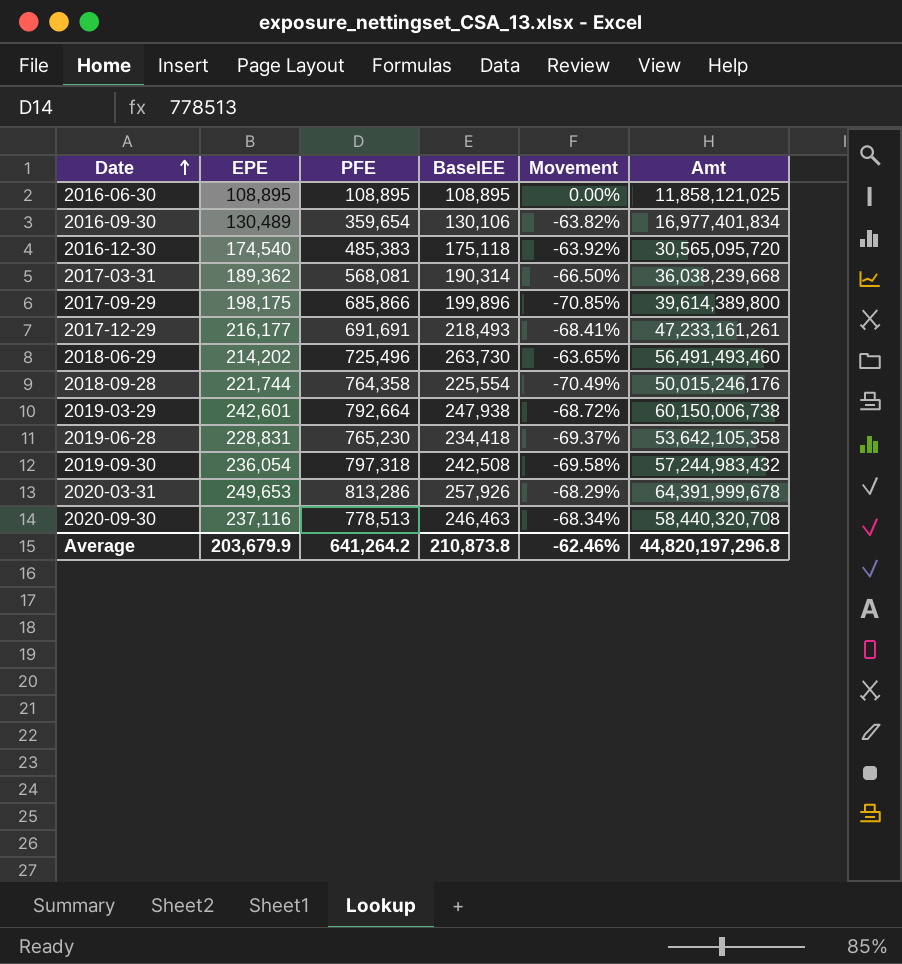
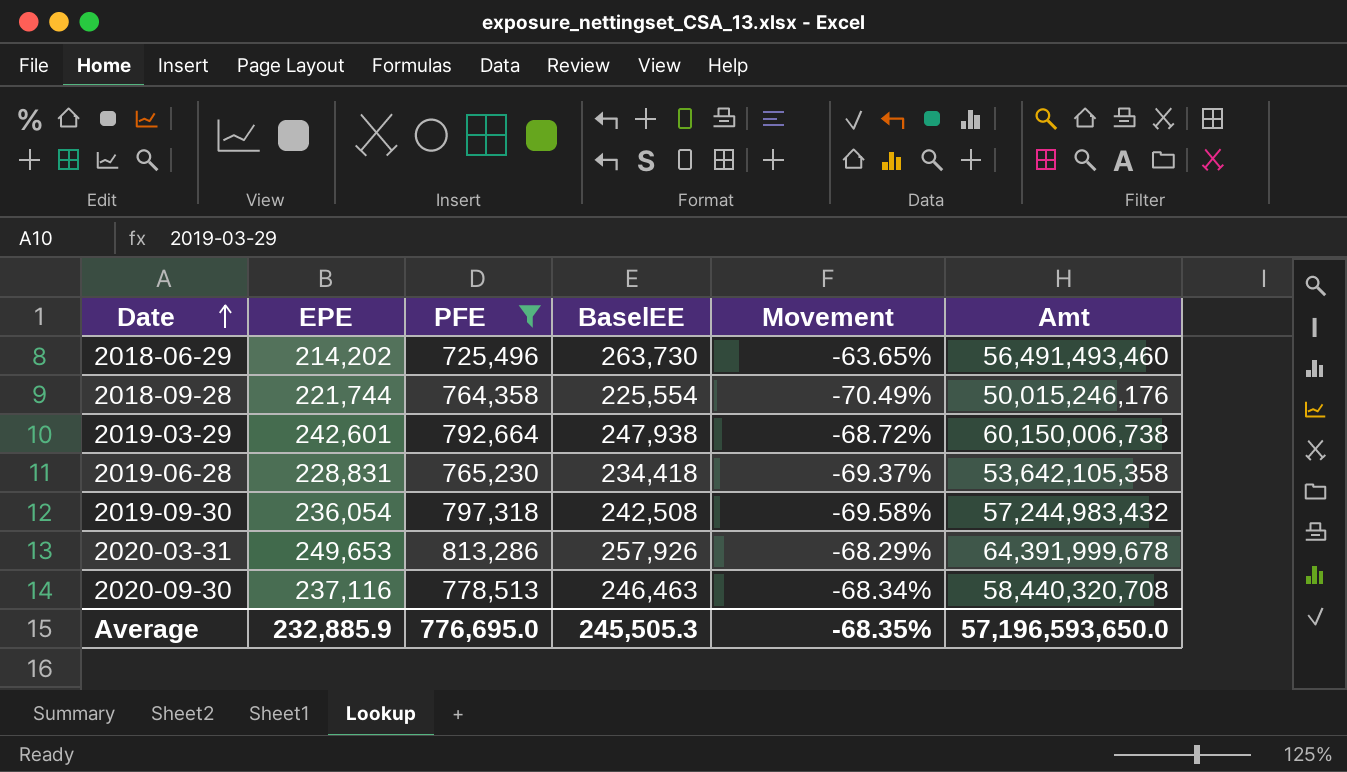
filter: none -> PFE >= 725,496
Average | EPE: 203,679.9 -> 232,885.9
Average | PFE: 641,264.2 -> 776,695.0
Average | BaselEE: 210,873.8 -> 245,505.3
Average | Movement: -62.46% -> -68.35%
Average | Amt: 44,820,197,296.8 -> 57,196,593,650.0

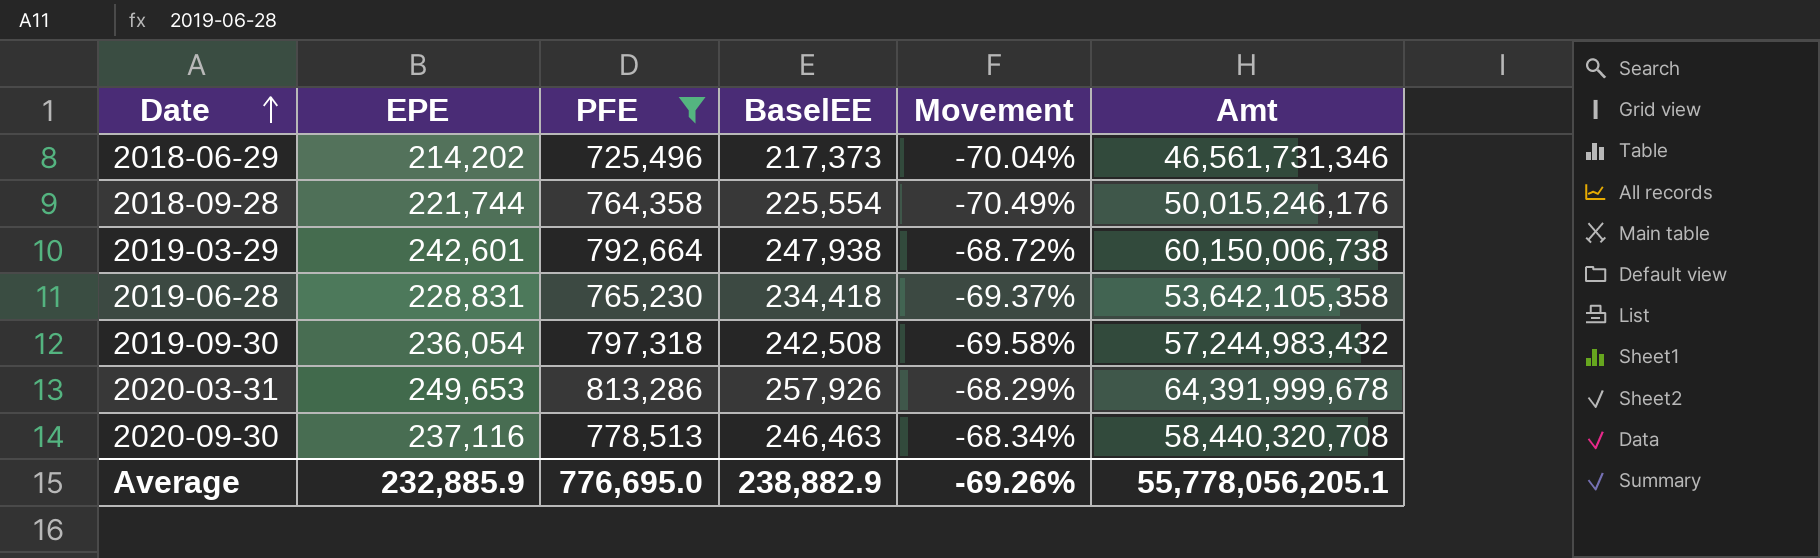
2018-06-29 | BaselEE: 263,730 -> 217,373
2018-06-29 | Movement: -63.65% -> -70.04%
2018-06-29 | Amt: 56,491,493,460 -> 46,561,731,346
Average | BaselEE: 245,505.3 -> 238,882.9
Average | Movement: -68.35% -> -69.26%
Average | Amt: 57,196,593,650.0 -> 55,778,056,205.1

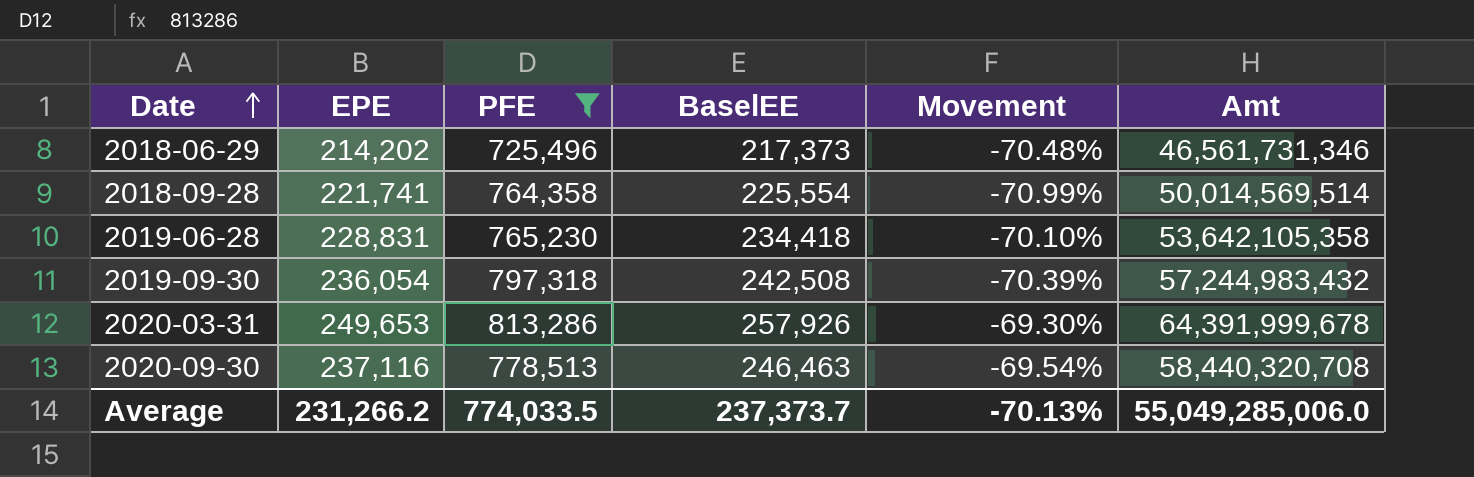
column Movement | formula: ([BaselEE] - [PFE]) / [PFE] -> ([EPE] - [PFE]) / [PFE]
row 2019-03-29: 242,601 | 792,664 | 247,938 | -68.72% | 60,150,006,738 -> none
2018-09-28 | EPE: 221,744 -> 221,741
2018-09-28 | Amt: 50,015,246,176 -> 50,014,569,514
Average | EPE: 232,885.9 -> 231,266.2
Average | PFE: 776,695.0 -> 774,033.5
Average | BaselEE: 238,882.9 -> 237,373.7
Average | Movement: -69.26% -> -70.13%
Average | Amt: 55,778,056,205.1 -> 55,049,285,006.0

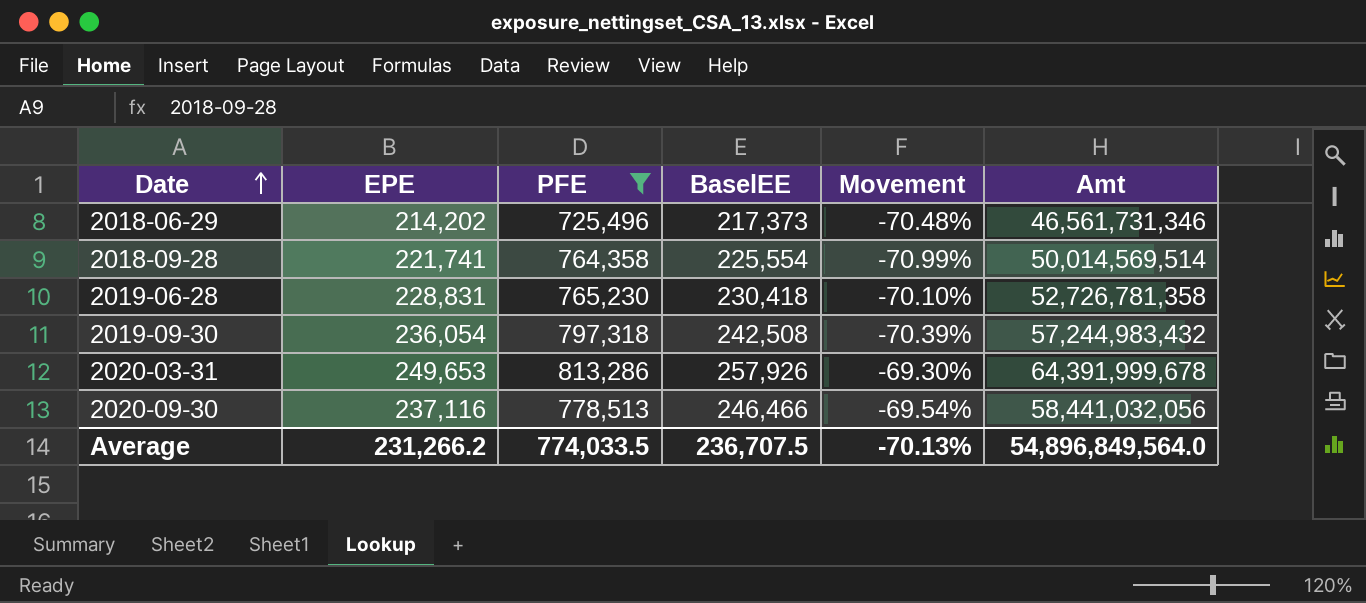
2019-06-28 | BaselEE: 234,418 -> 230,418
2019-06-28 | Amt: 53,642,105,358 -> 52,726,781,358
2020-09-30 | BaselEE: 246,463 -> 246,466
2020-09-30 | Amt: 58,440,320,708 -> 58,441,032,056
Average | BaselEE: 237,373.7 -> 236,707.5
Average | Amt: 55,049,285,006.0 -> 54,896,849,564.0

